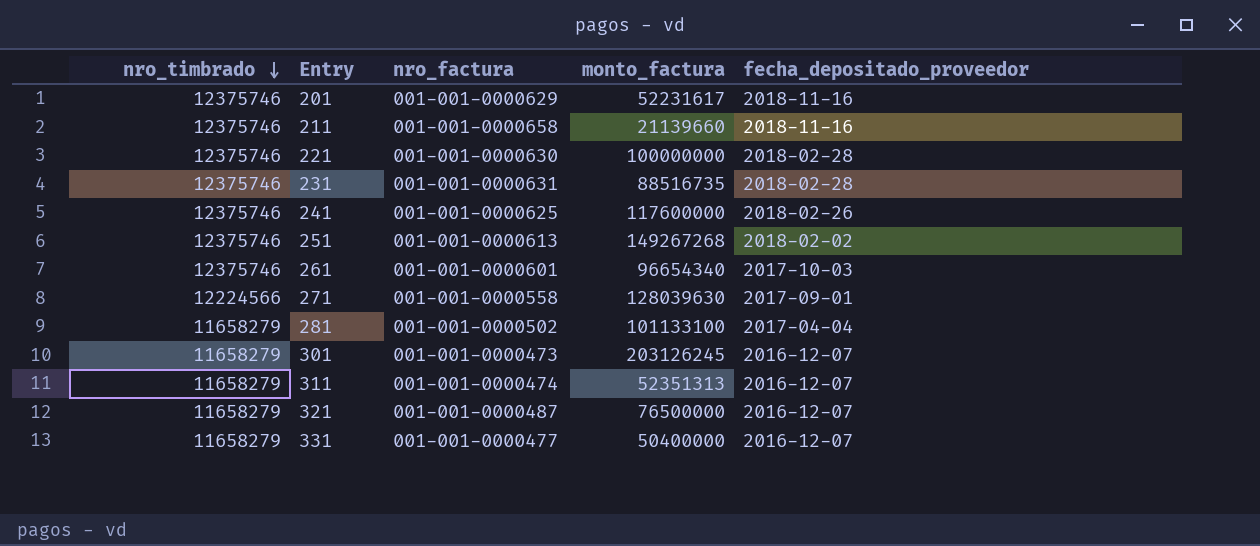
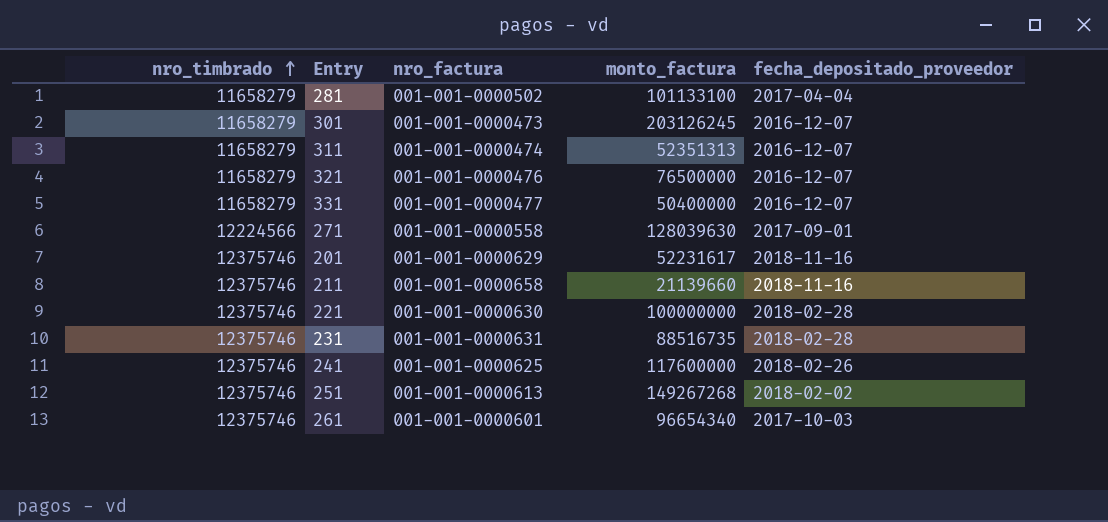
row order: nro_timbrado descending -> nro_timbrado ascending
321 | nro_factura: 001-001-0000487 -> 001-001-0000476

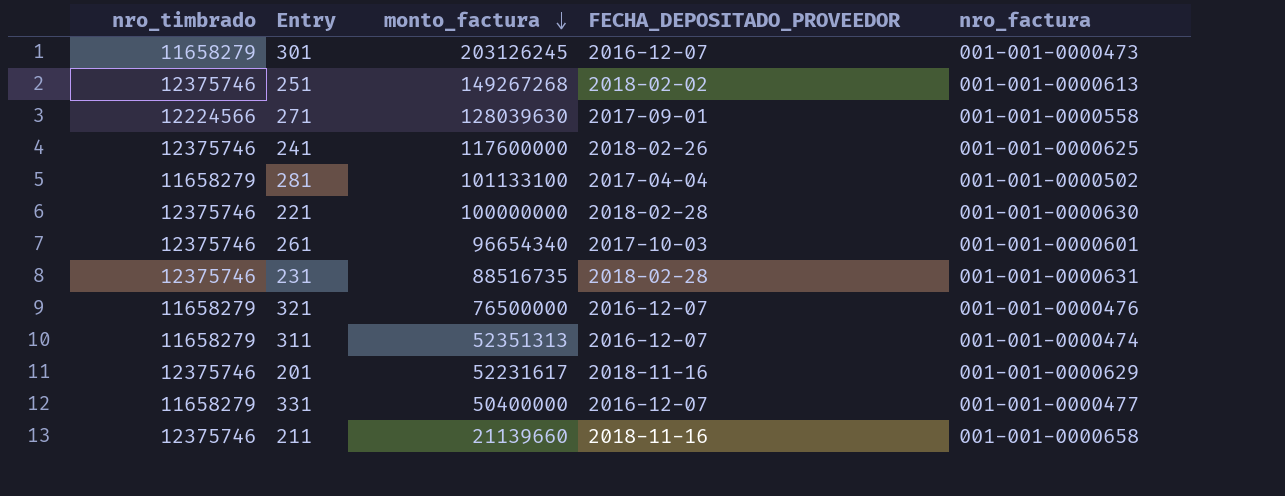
row order: nro_timbrado ascending -> monto_factura descending
column name: fecha_depositado_proveedor -> FECHA_DEPOSITADO_PROVEEDOR
column nro_factura | position: 3 -> 5

